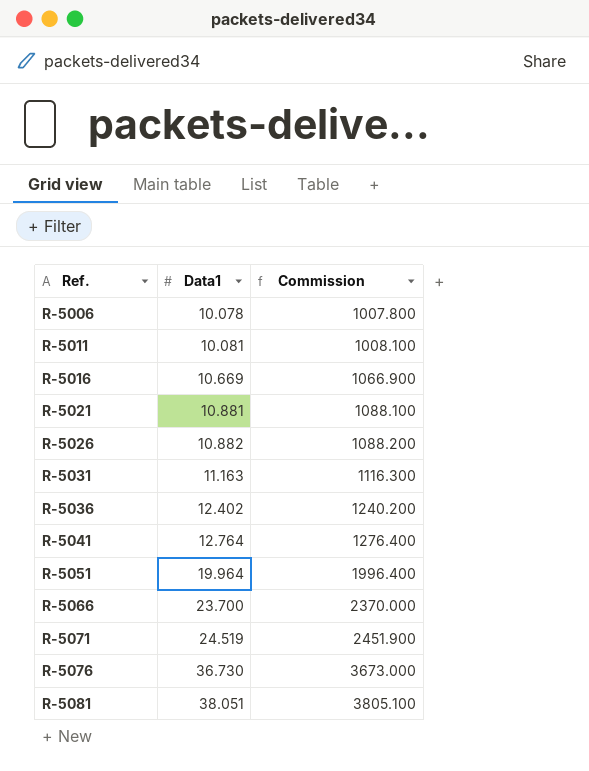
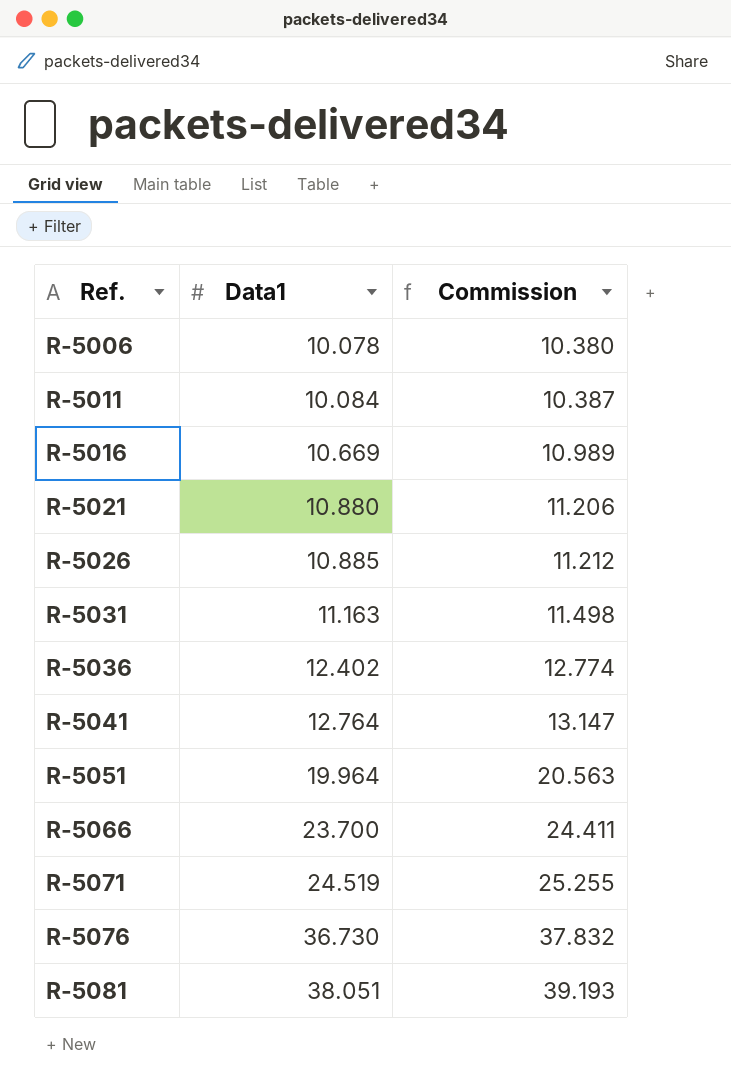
column Commission | formula: [Data1] * 100 -> [Data1] * 1.03
R-5011 | Data1: 10.081 -> 10.084
R-5021 | Data1: 10.881 -> 10.880
R-5026 | Data1: 10.882 -> 10.885

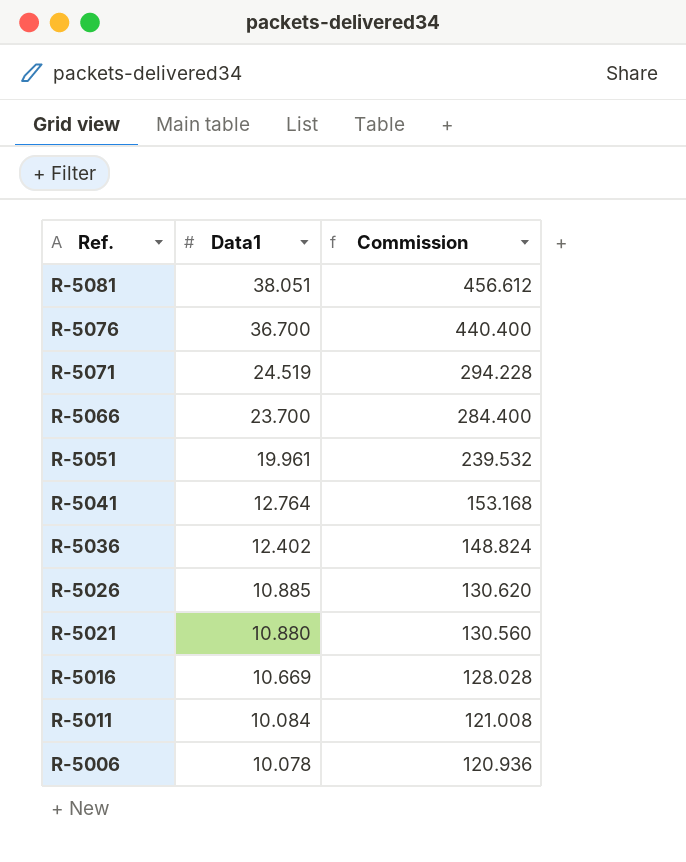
row order: Ref. ascending -> Ref. descending
column Commission | formula: [Data1] * 1.03 -> [Data1] * 12
row R-5031: 11.163 | 11.498 -> none
R-5076 | Data1: 36.730 -> 36.700
R-5051 | Data1: 19.964 -> 19.961

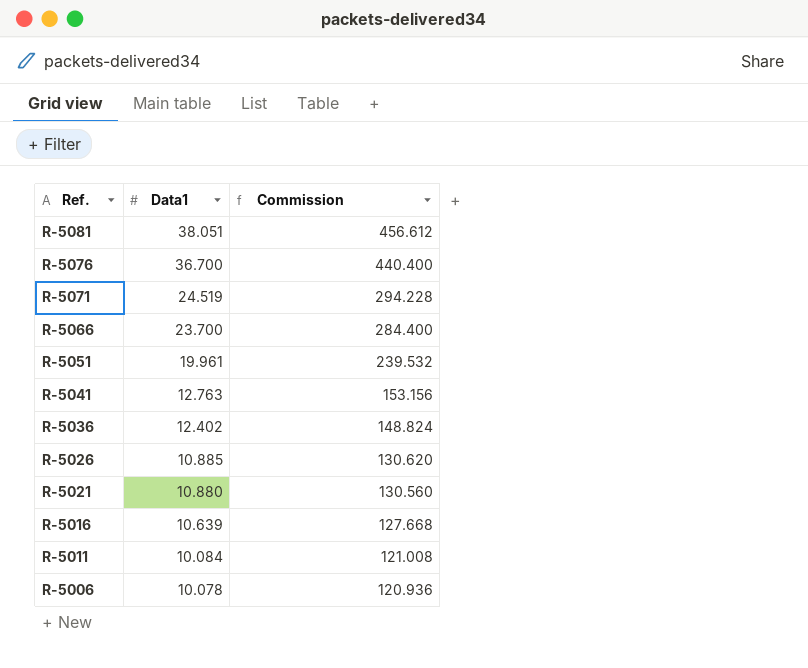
R-5041 | Data1: 12.764 -> 12.763
R-5041 | Commission: 153.168 -> 153.156
R-5016 | Data1: 10.669 -> 10.639
R-5016 | Commission: 128.028 -> 127.668

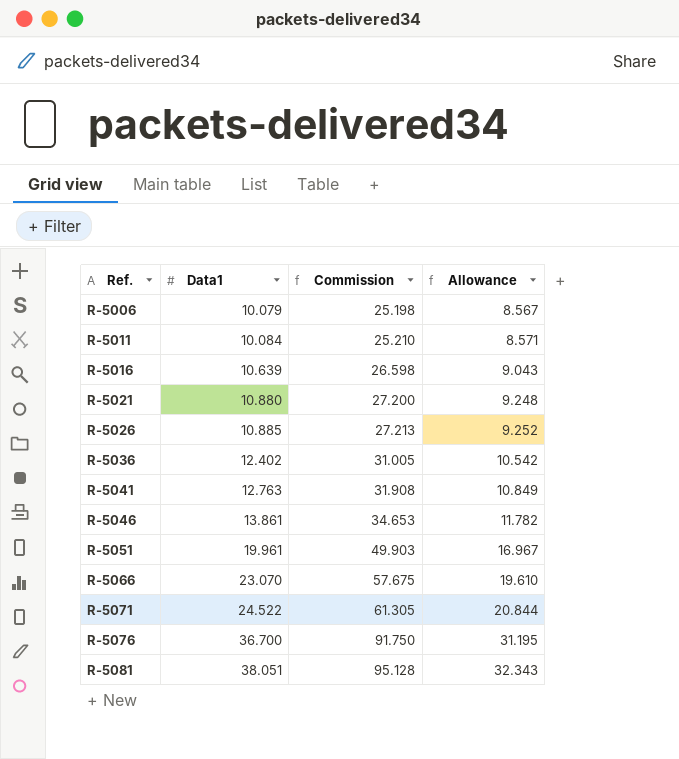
row order: Ref. descending -> Ref. ascending
column Commission | formula: [Data1] * 12 -> [Data1] * 2.5
column Allowance | formula: none -> [Data1] * 0.85
R-5006 | Data1: 10.078 -> 10.079
row R-5046: none -> 13.861 | 34.653 | 11.782
R-5066 | Data1: 23.700 -> 23.070
R-5071 | Data1: 24.519 -> 24.522

